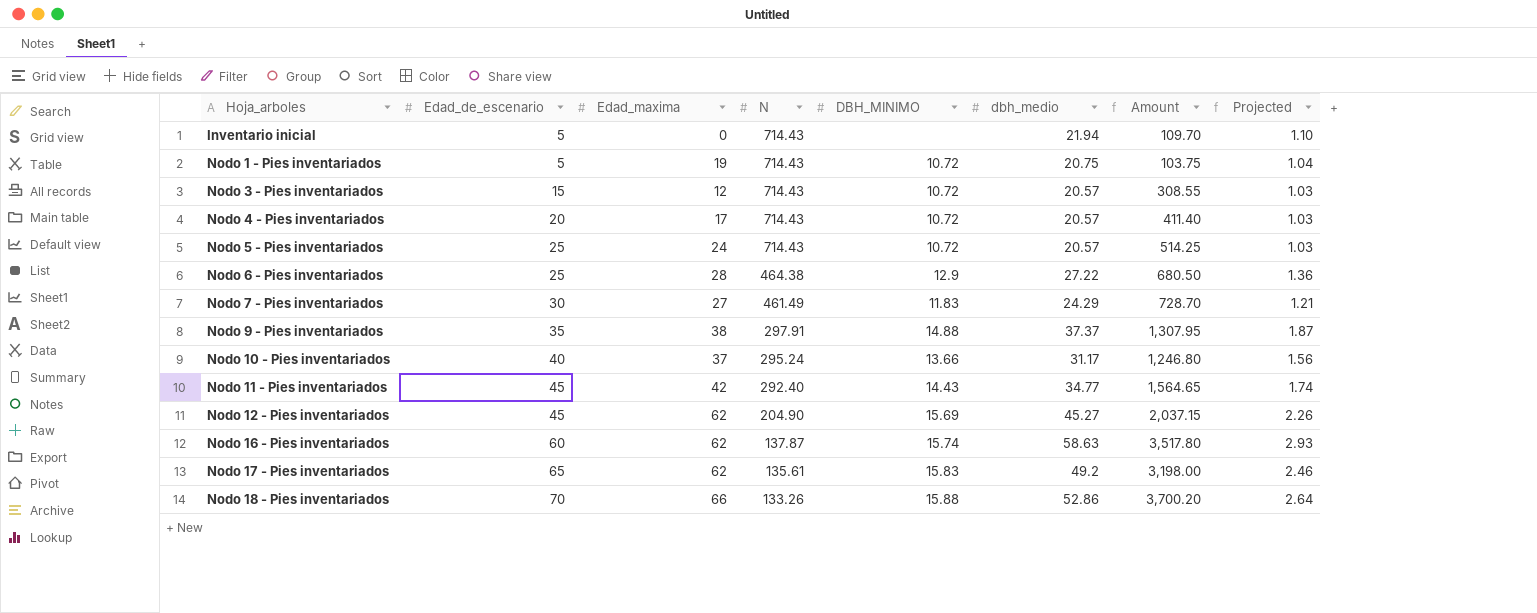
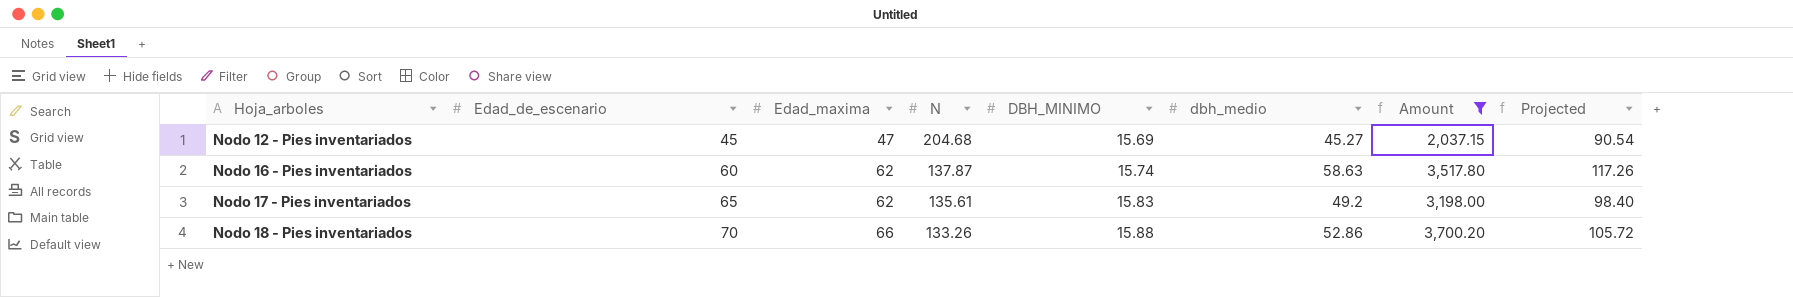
filter: none -> Amount >= 2,037.15
column Projected | formula: [dbh_medio] * 0.05 -> [dbh_medio] * 2
Nodo 12 - Pies inventariados | Edad_maxima: 62 -> 47
Nodo 12 - Pies inventariados | N: 204.90 -> 204.68

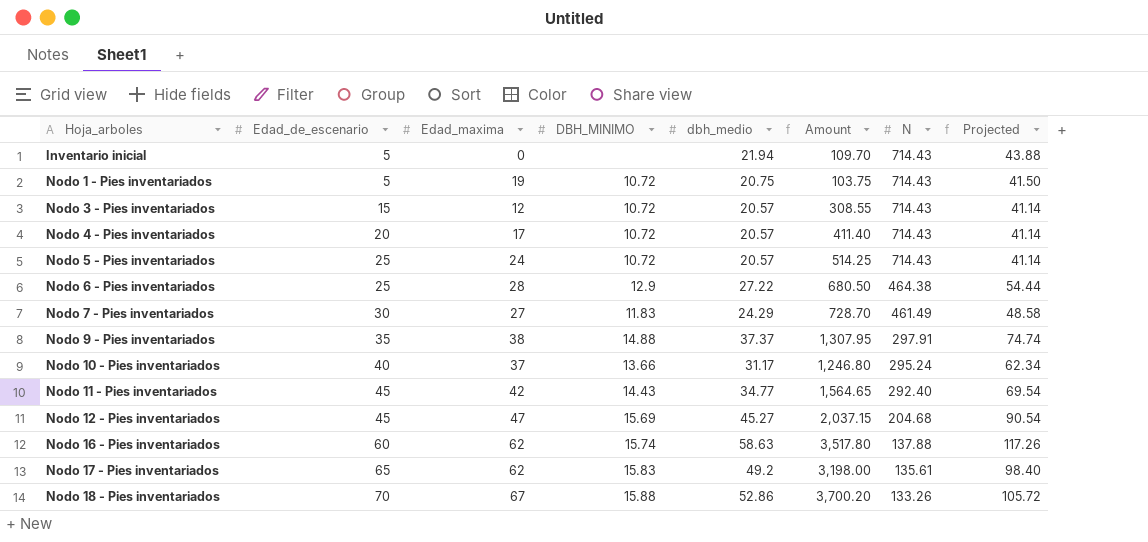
filter: Amount >= 2,037.15 -> none
column N | position: 4 -> 7
Nodo 16 - Pies inventariados | N: 137.87 -> 137.88
Nodo 18 - Pies inventariados | Edad_maxima: 66 -> 67

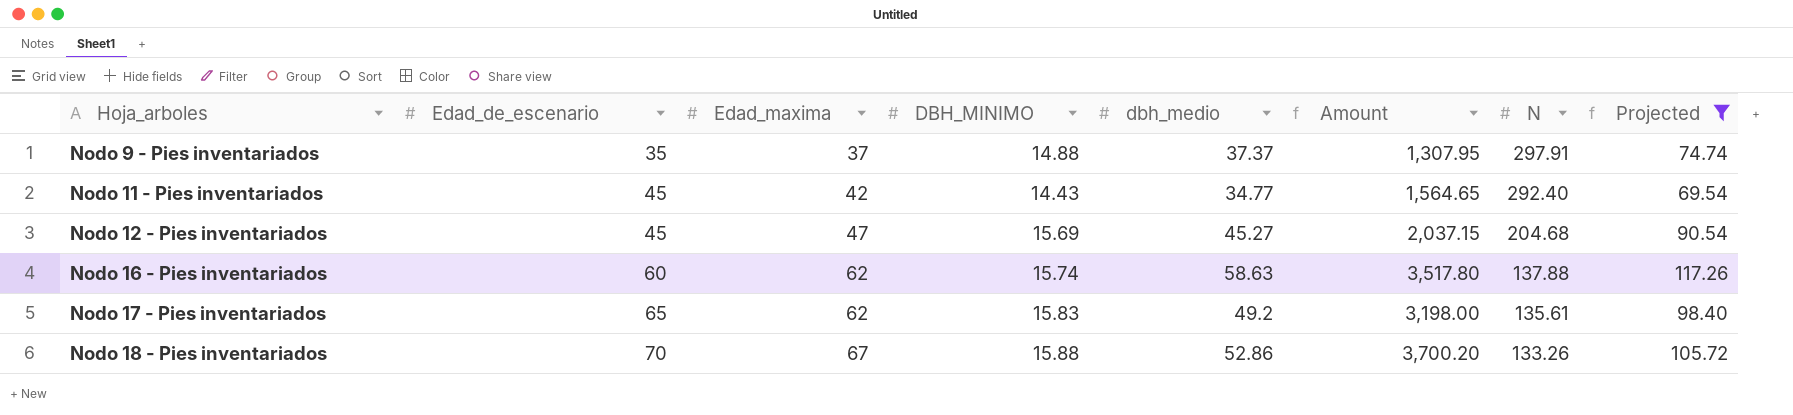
filter: none -> Projected >= 69.54
Nodo 9 - Pies inventariados | Edad_maxima: 38 -> 37

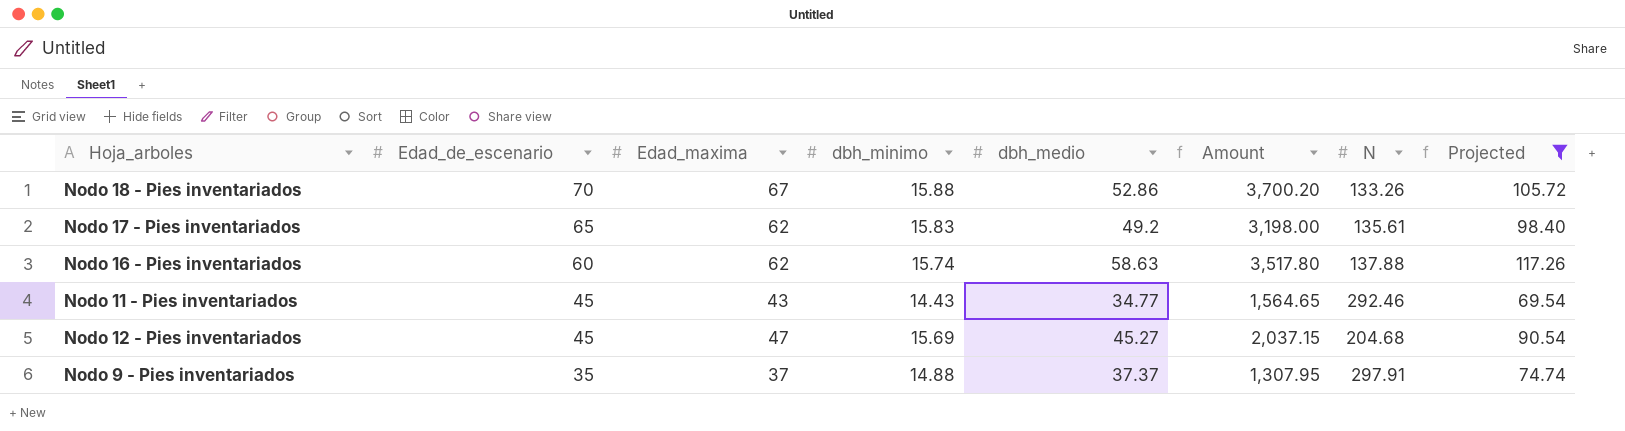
row order: Hoja_arboles ascending -> Edad_de_escenario descending
column name: DBH_MINIMO -> dbh_minimo
Nodo 11 - Pies inventariados | Edad_maxima: 42 -> 43
Nodo 11 - Pies inventariados | N: 292.40 -> 292.46

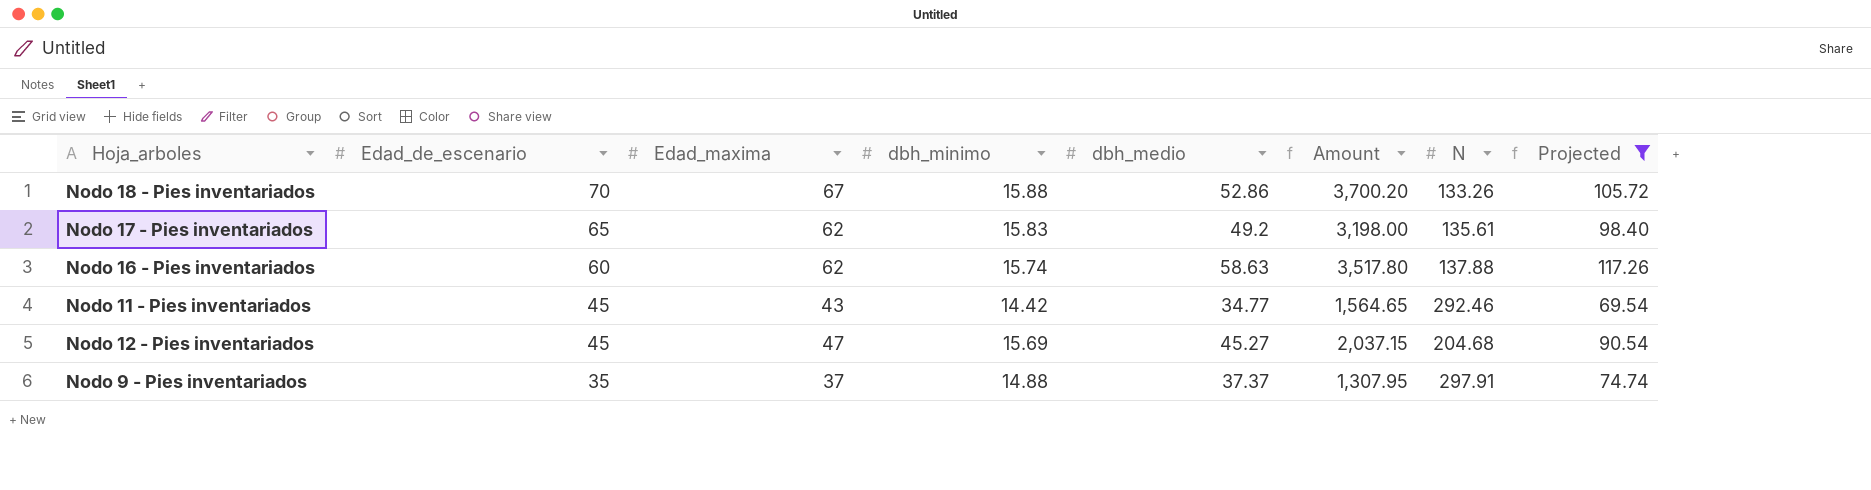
Nodo 11 - Pies inventariados | dbh_minimo: 14.43 -> 14.42

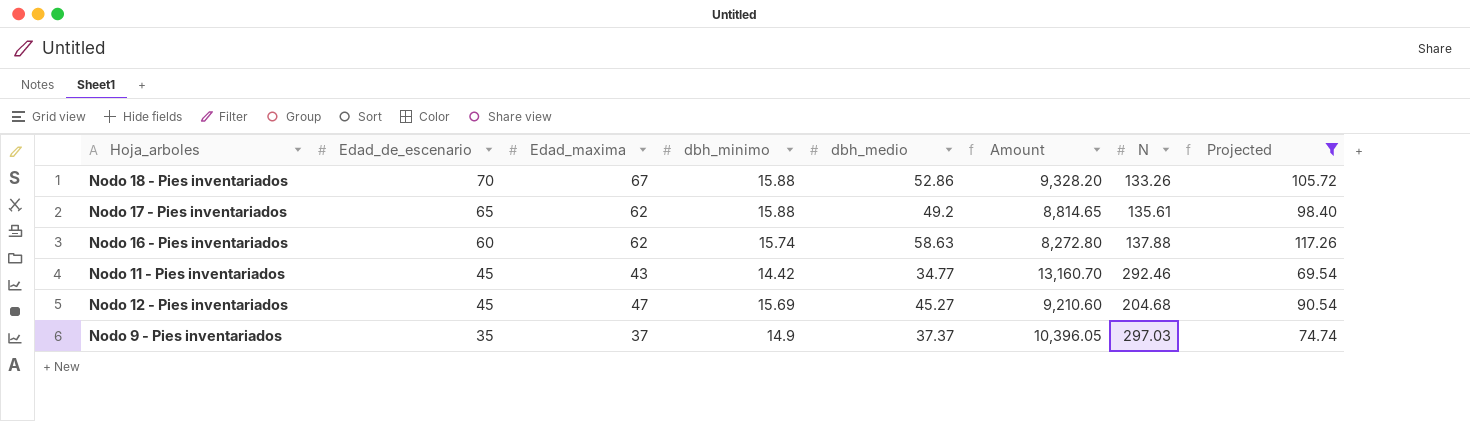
column Amount | formula: [Edad_de_escenario] * [dbh_medio] -> [Edad_de_escenario] * [N]
Nodo 17 - Pies inventariados | dbh_minimo: 15.83 -> 15.88
Nodo 9 - Pies inventariados | dbh_minimo: 14.88 -> 14.9
Nodo 9 - Pies inventariados | N: 297.91 -> 297.03

